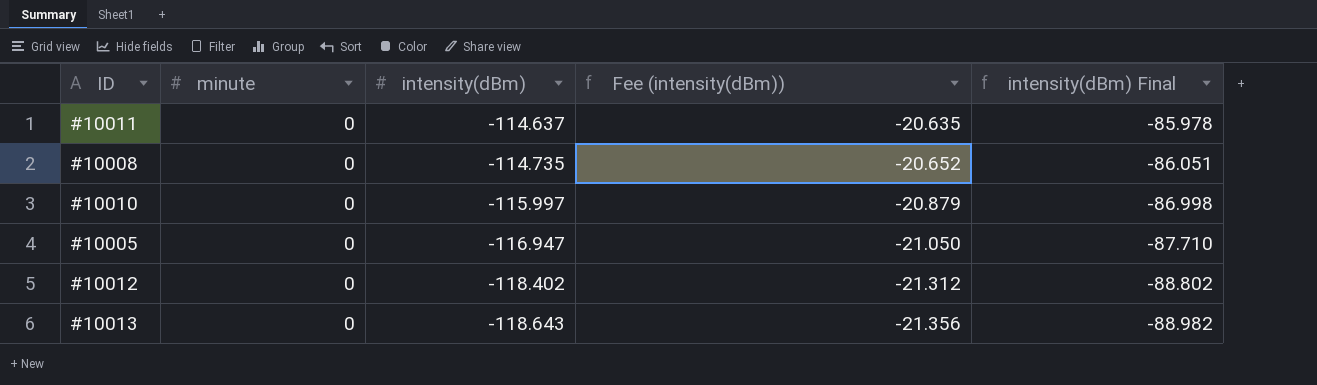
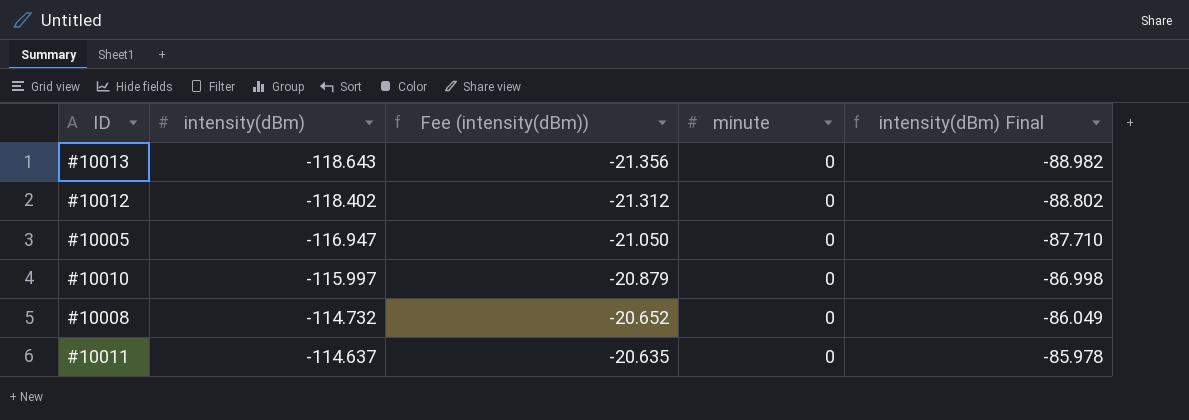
row order: intensity(dBm) descending -> intensity(dBm) ascending
column minute | position: 2 -> 4
#10008 | intensity(dBm): -114.735 -> -114.732
#10008 | intensity(dBm) Final: -86.051 -> -86.049

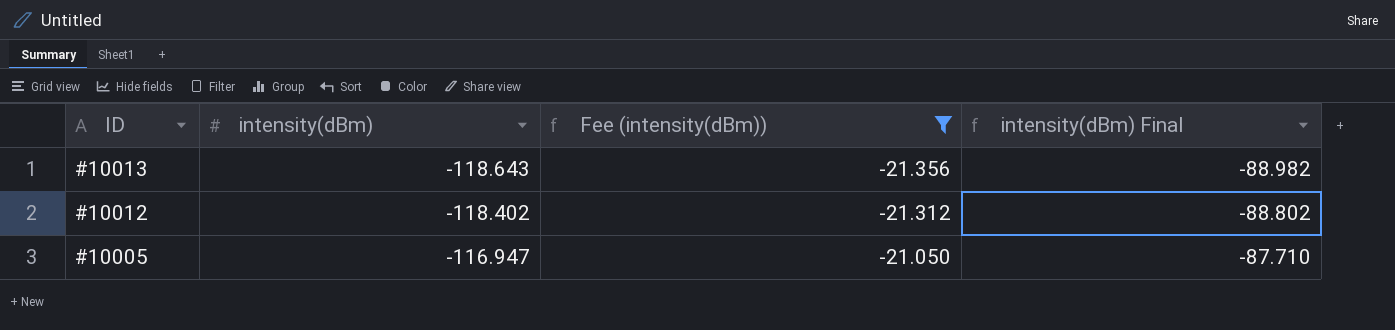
filter: none -> Fee (intensity(dBm)) <= -21.050
column minute | position: 4 -> none

